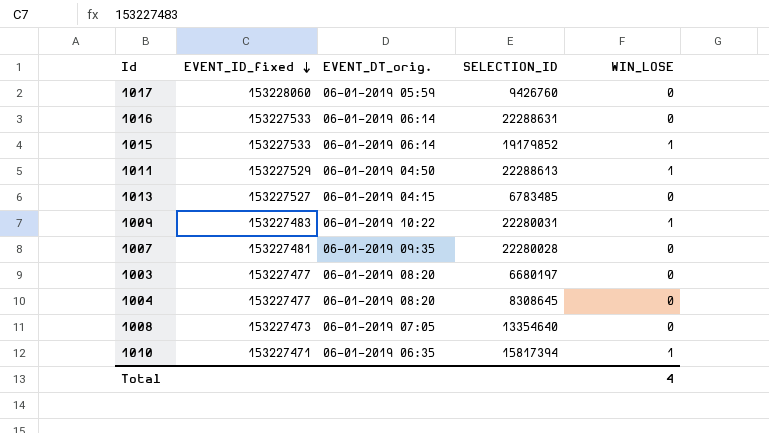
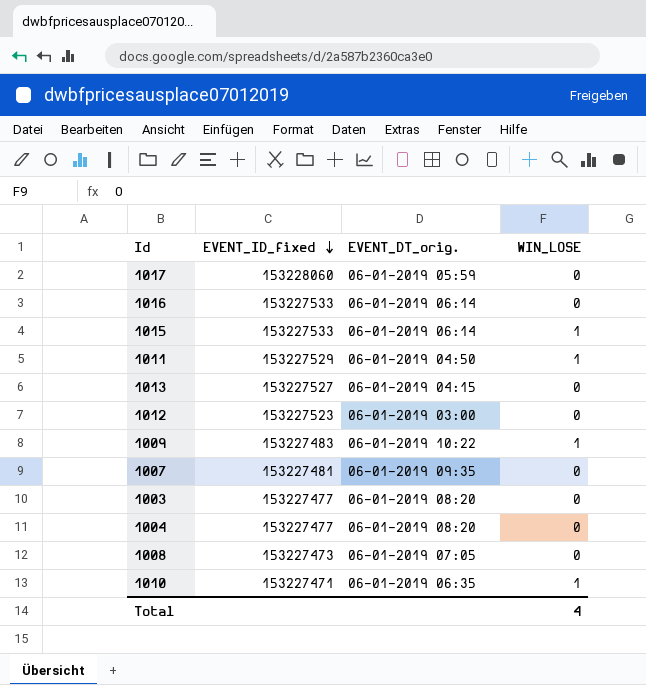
column SELECTION_ID | position: 4 -> none
row 1012: none -> 153227523 | 06-01-2019 03:00 | 0

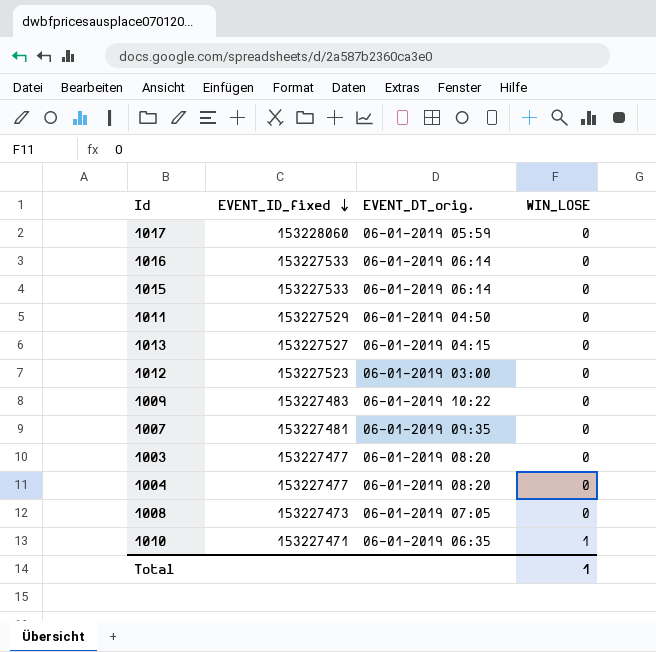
1015 | WIN_LOSE: 1 -> 0
1011 | WIN_LOSE: 1 -> 0
1009 | WIN_LOSE: 1 -> 0
Total | WIN_LOSE: 4 -> 1

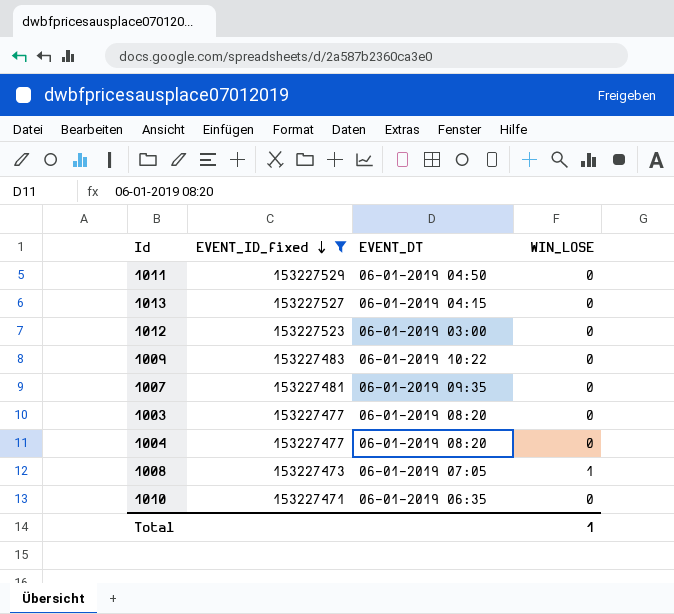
filter: none -> EVENT_ID_fixed <= 153227529
column name: EVENT_DT_orig. -> EVENT_DT
1008 | WIN_LOSE: 0 -> 1
1010 | WIN_LOSE: 1 -> 0

